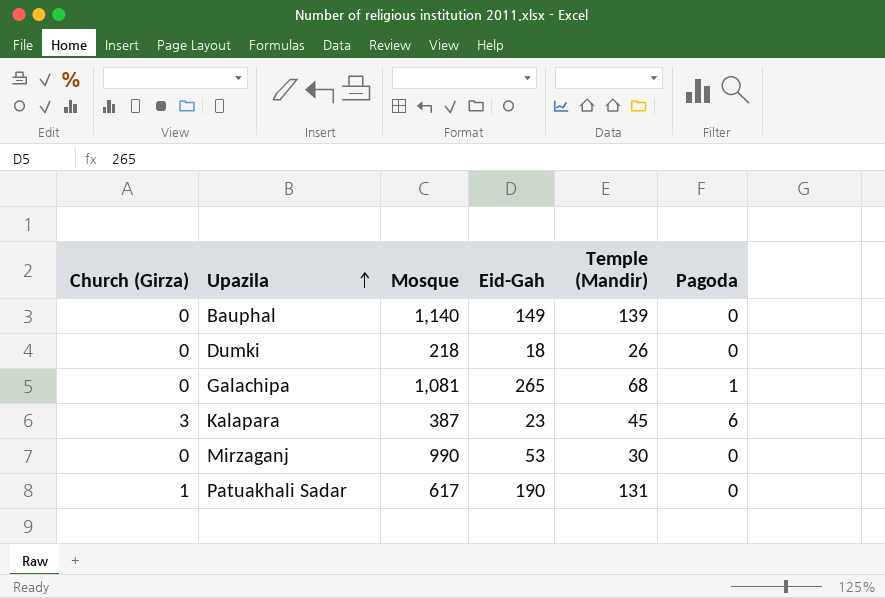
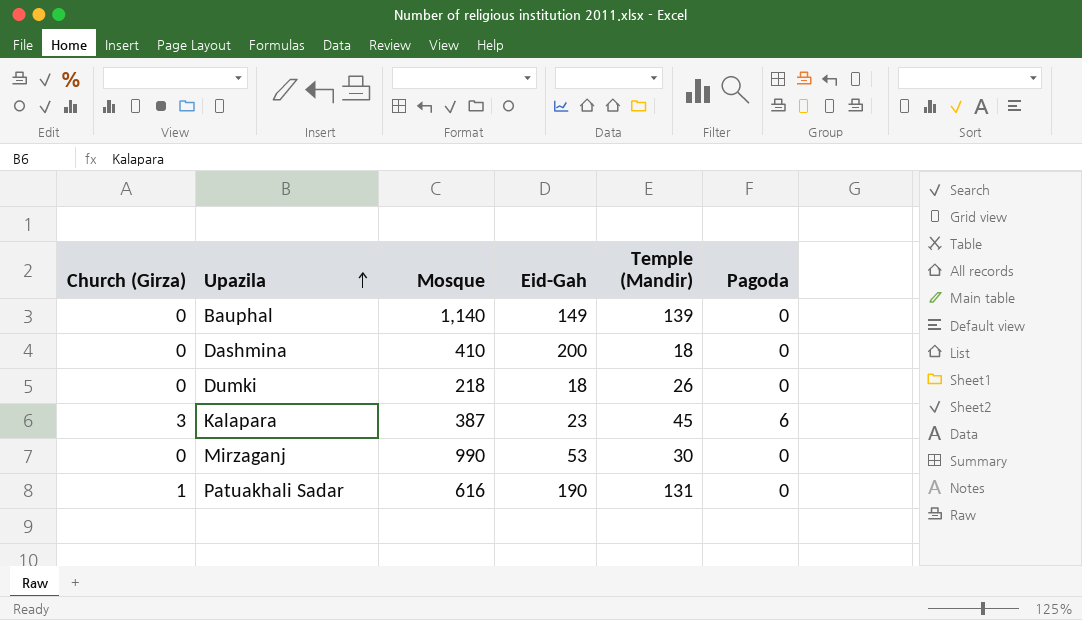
row Galachipa: 0 | 1,081 | 265 | 68 | 1 -> none
row Dashmina: none -> 0 | 410 | 200 | 18 | 0
Patuakhali Sadar | Mosque: 617 -> 616

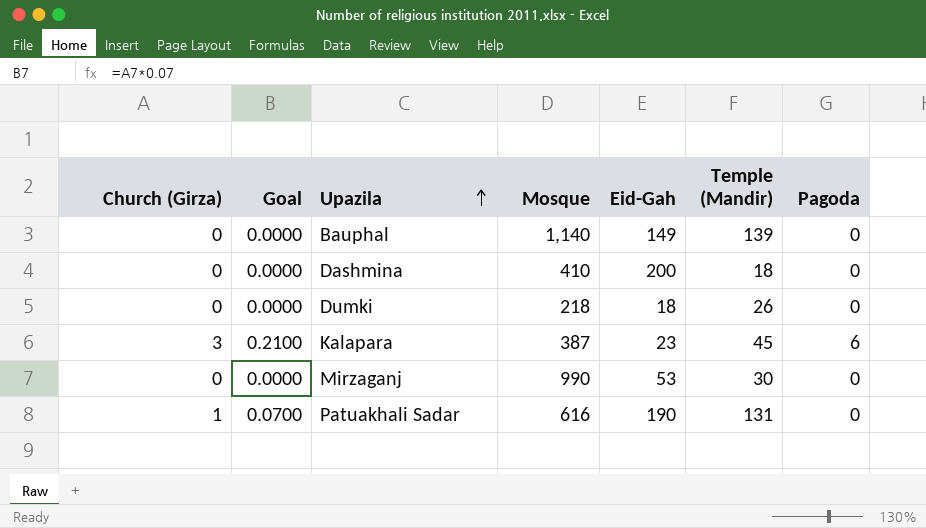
column Goal | formula: none -> [Church (Girza)] * 0.07

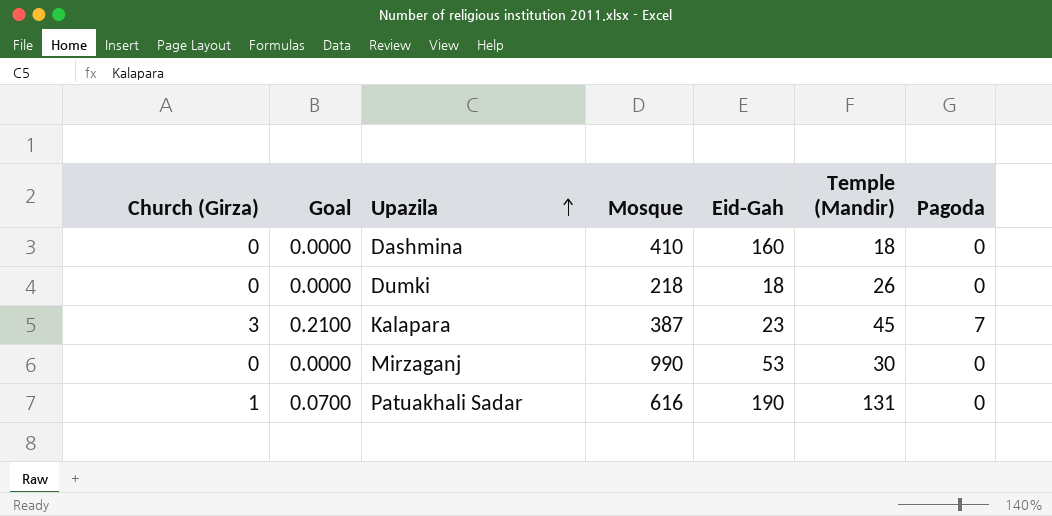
row Bauphal: 0 | 0.0000 | 1,140 | 149 | 139 | 0 -> none
Dashmina | Eid-Gah: 200 -> 160
Kalapara | Pagoda: 6 -> 7

